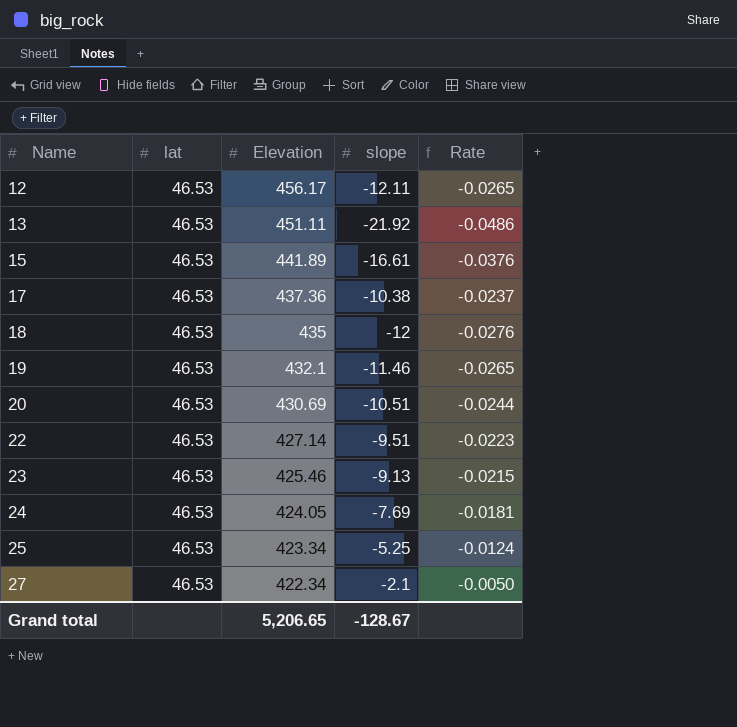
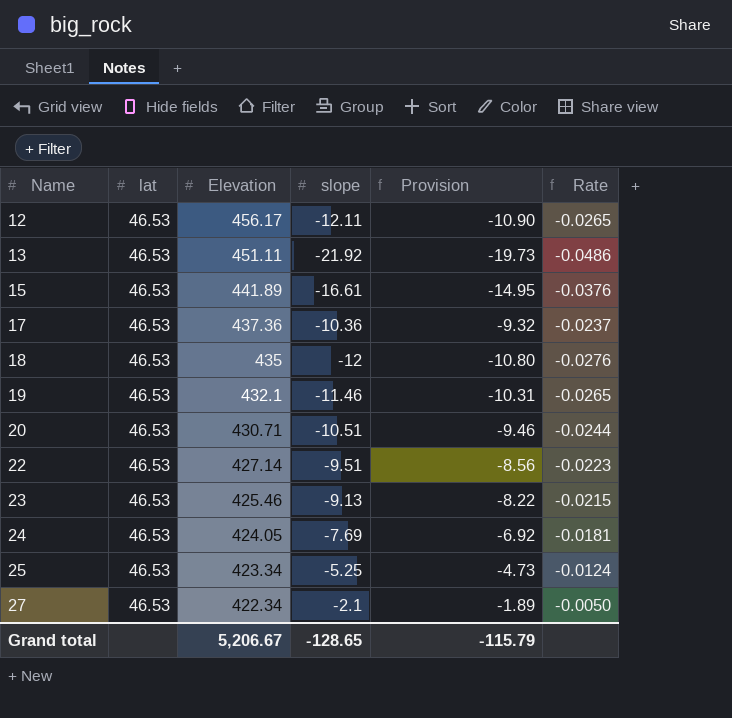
column Provision | formula: none -> [slope] * 0.9
17 | slope: -10.38 -> -10.36
20 | Elevation: 430.69 -> 430.71
Grand total | Elevation: 5,206.65 -> 5,206.67
Grand total | slope: -128.67 -> -128.65

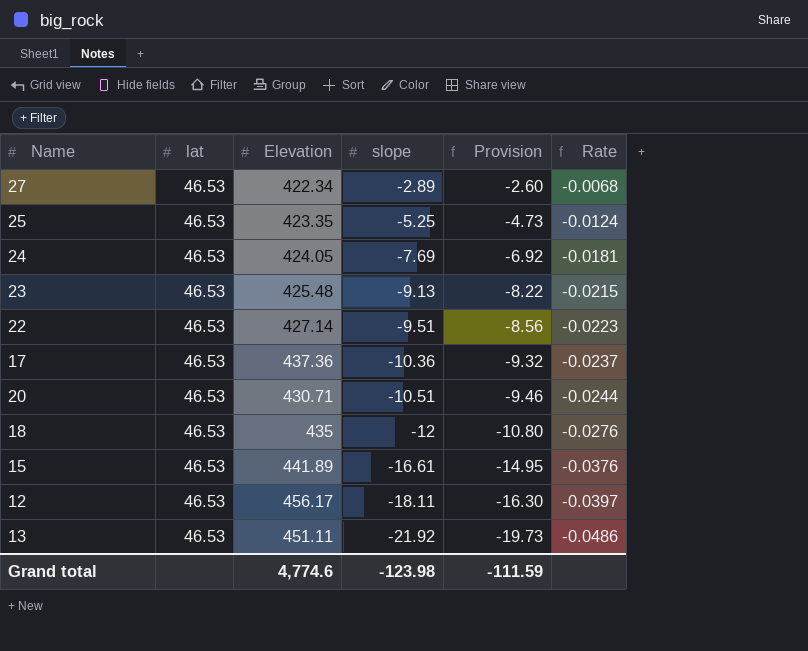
row order: Name ascending -> slope descending
row 19: 46.53 | 432.1 | -11.46 | -10.31 | -0.0265 -> none
27 | slope: -2.1 -> -2.89
27 | Provision: -1.89 -> -2.60
27 | Rate: -0.0050 -> -0.0068
25 | Elevation: 423.34 -> 423.35
23 | Elevation: 425.46 -> 425.48
12 | slope: -12.11 -> -18.11
12 | Provision: -10.90 -> -16.30
12 | Rate: -0.0265 -> -0.0397
Grand total | Elevation: 5,206.67 -> 4,774.6
Grand total | slope: -128.65 -> -123.98
Grand total | Provision: -115.79 -> -111.59

